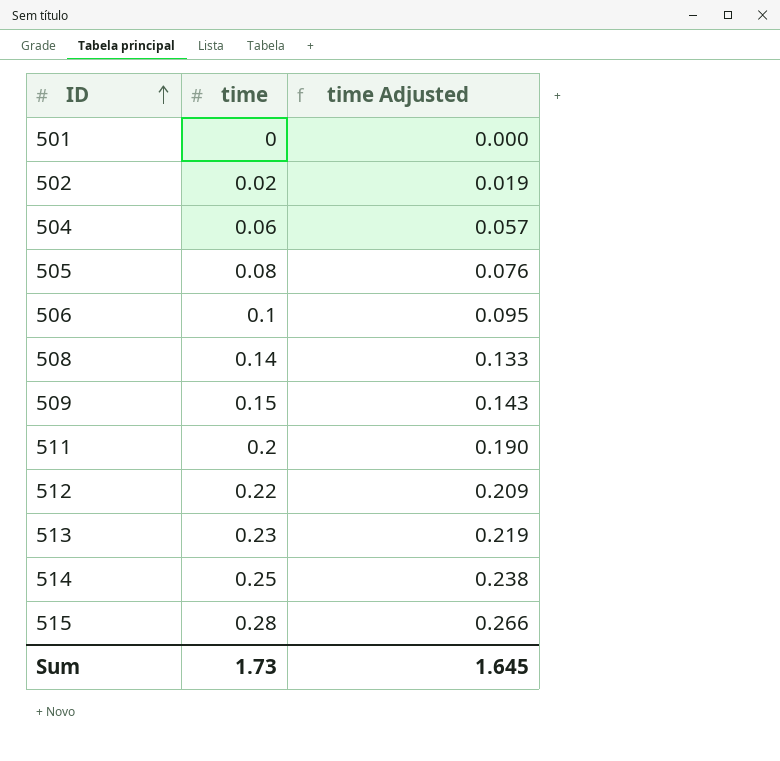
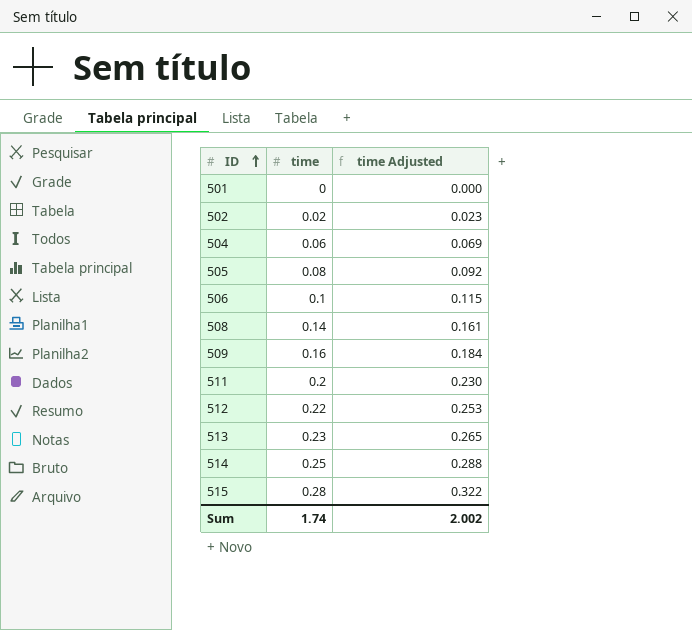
column time Adjusted | formula: [time] * 0.95 -> [time] * 1.15
509 | time: 0.15 -> 0.16
Sum | time: 1.73 -> 1.74
Sum | time Adjusted: 1.645 -> 2.002

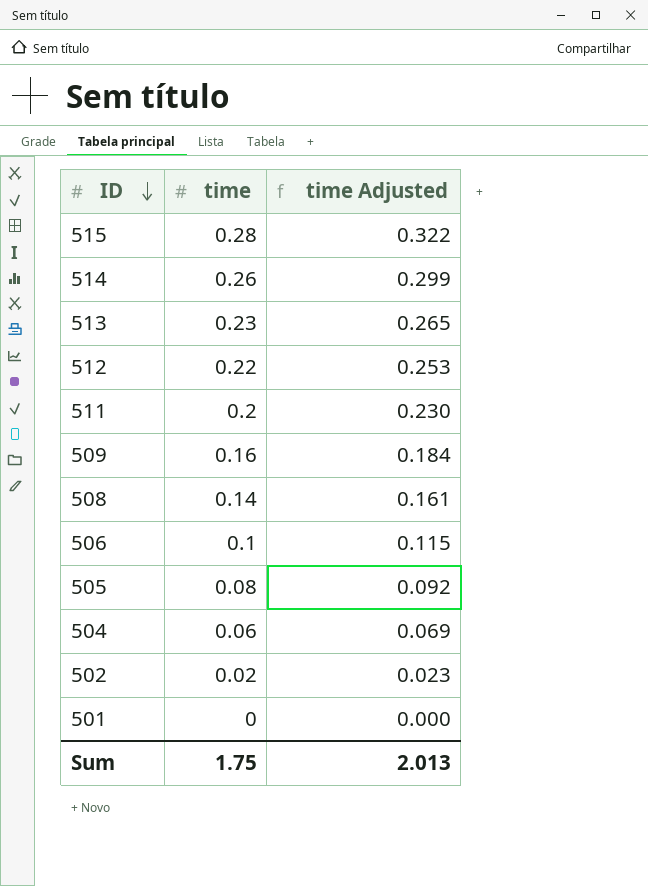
row order: ID ascending -> ID descending
514 | time: 0.25 -> 0.26
514 | time Adjusted: 0.288 -> 0.299
Sum | time: 1.74 -> 1.75
Sum | time Adjusted: 2.002 -> 2.013

